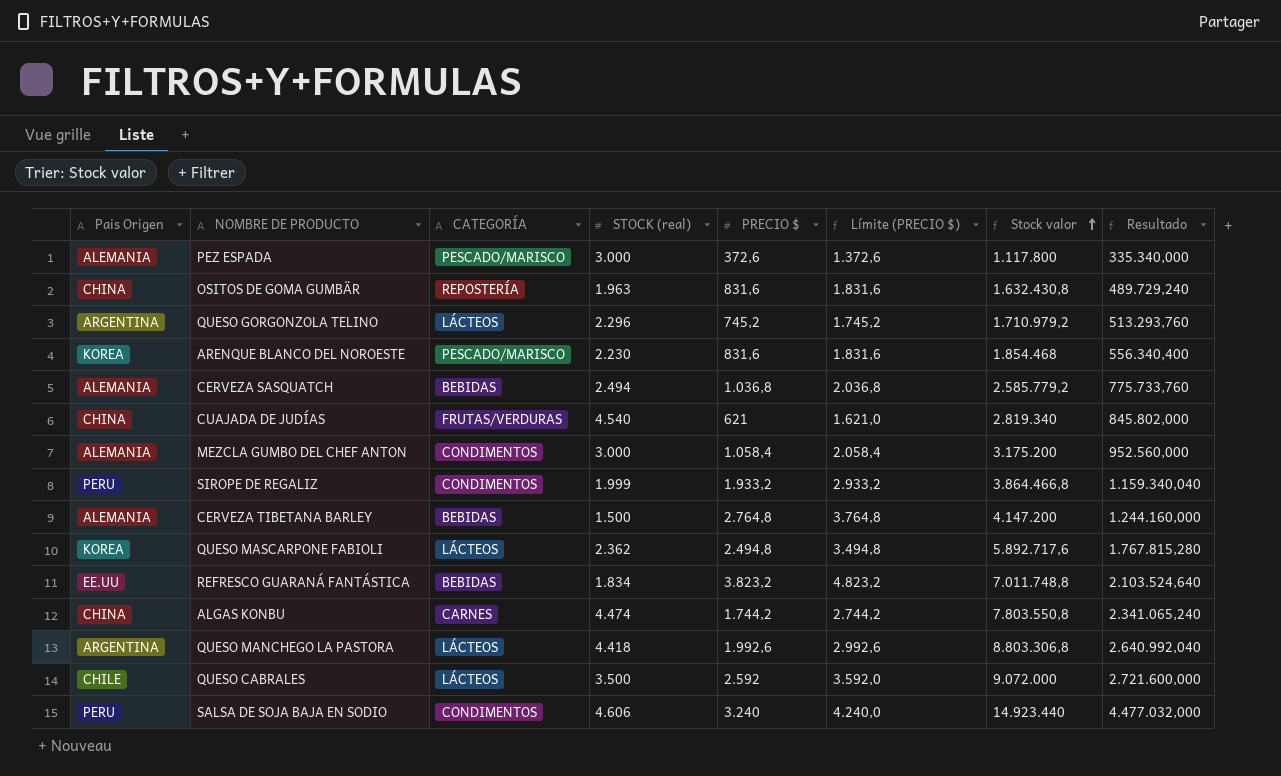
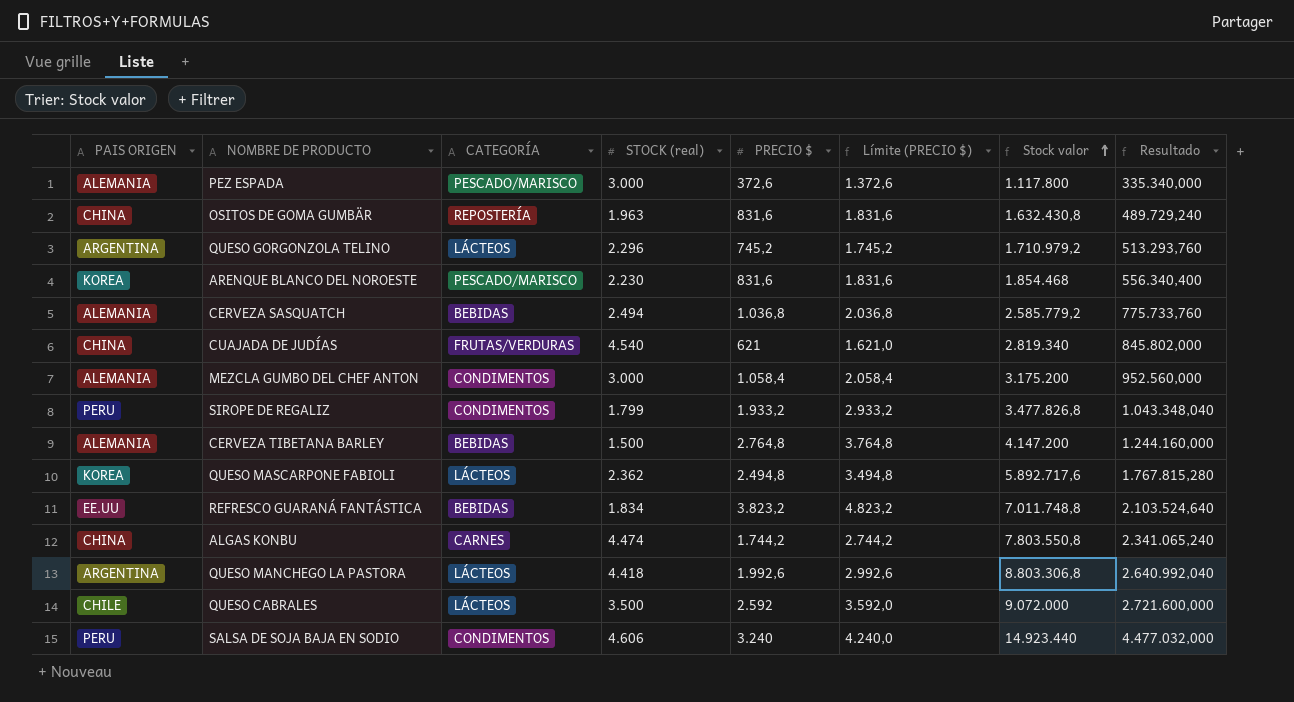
column name: Pais Origen -> PAIS ORIGEN
SIROPE DE REGALIZ | STOCK (real): 1.999 -> 1.799
SIROPE DE REGALIZ | Stock valor: 3.864.466,8 -> 3.477.826,8
SIROPE DE REGALIZ | Resultado: 1.159.340,040 -> 1.043.348,040

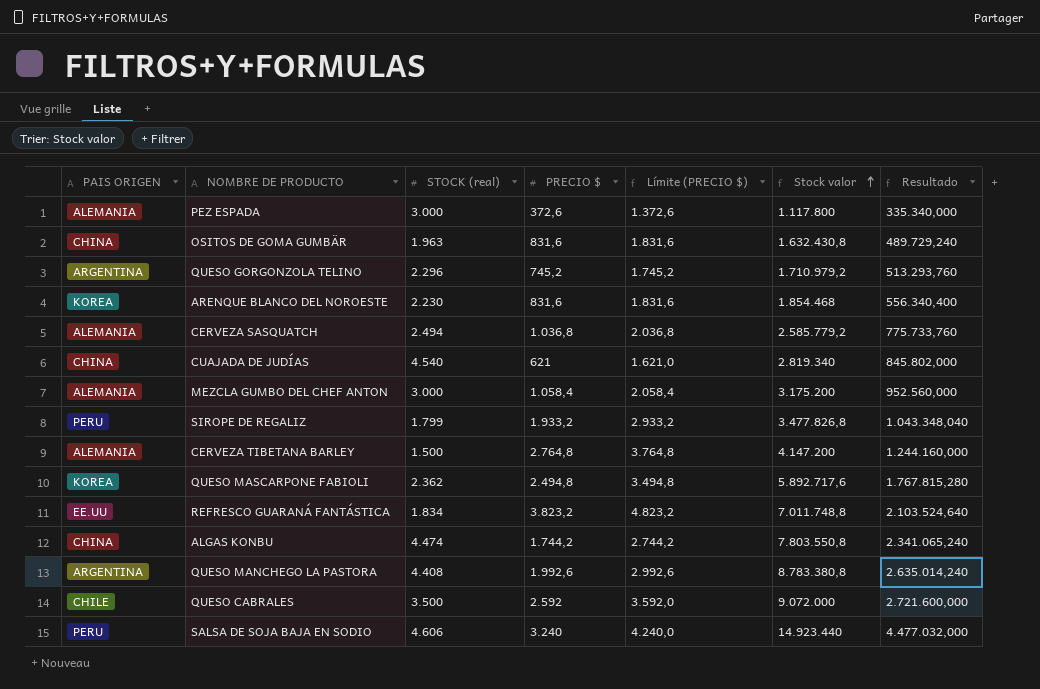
column CATEGORÍA | position: 3 -> none
QUESO MANCHEGO LA PASTORA | STOCK (real): 4.418 -> 4.408
QUESO MANCHEGO LA PASTORA | Stock valor: 8.803.306,8 -> 8.783.380,8
QUESO MANCHEGO LA PASTORA | Resultado: 2.640.992,040 -> 2.635.014,240

